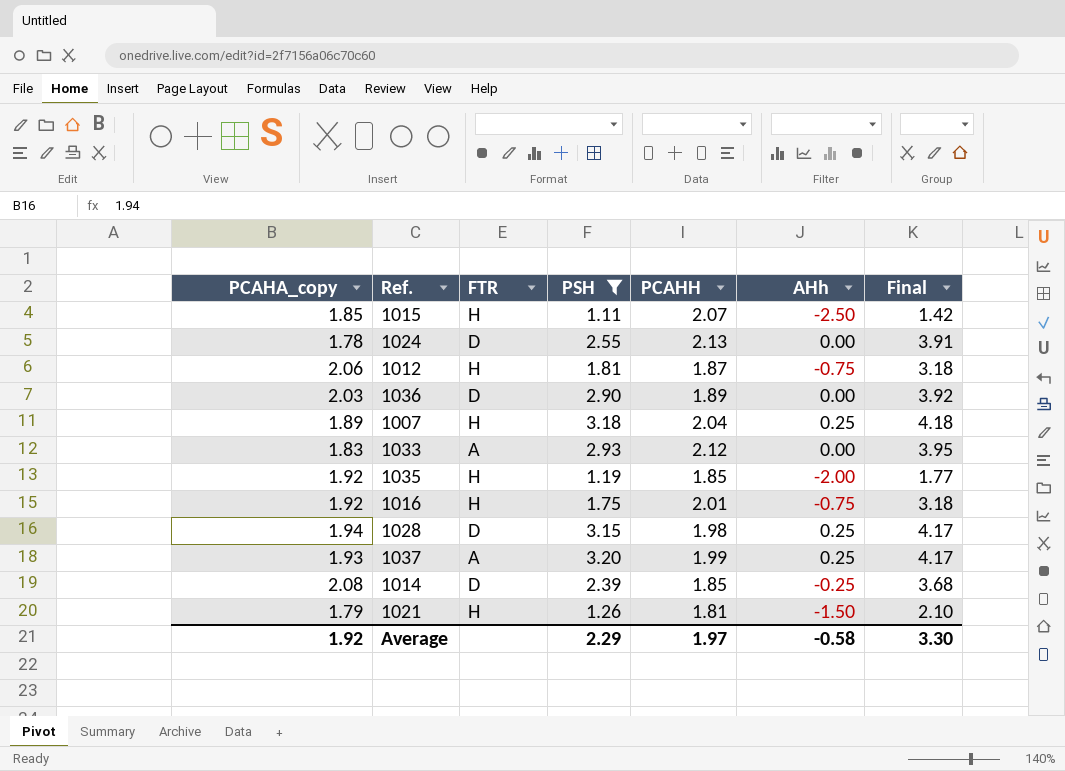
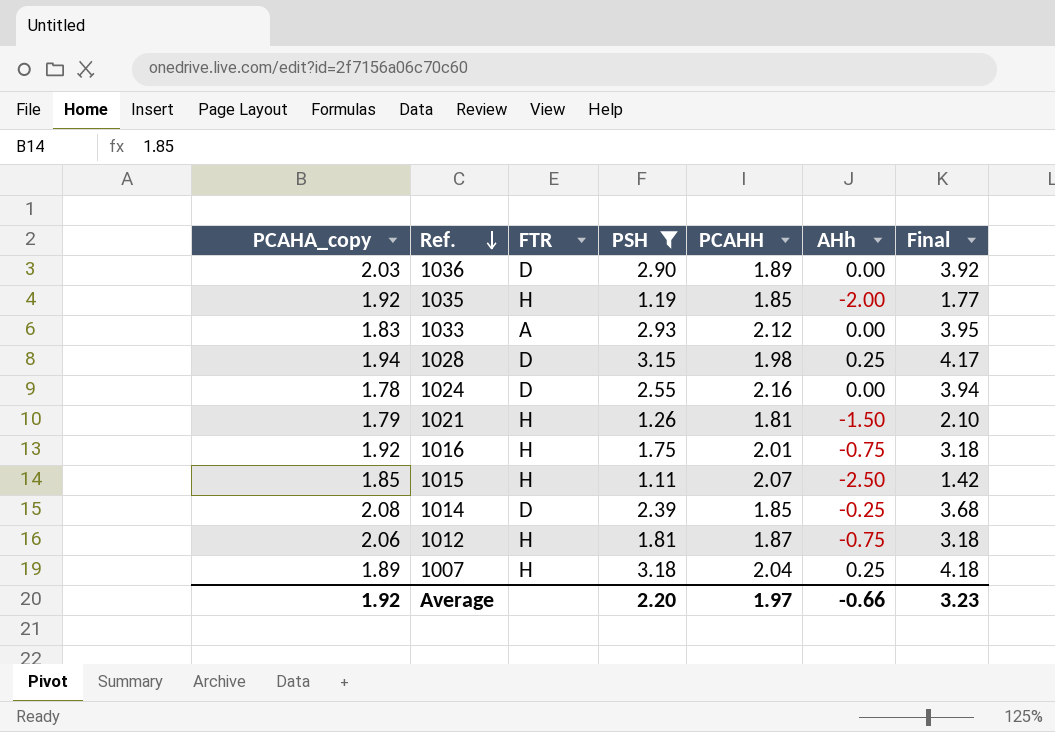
row order: none -> Ref. descending
row 1037: 1.93 | A | 3.20 | 1.99 | 0.25 | 4.17 -> none
1024 | PCAHH: 2.13 -> 2.16
1024 | Final: 3.91 -> 3.94
Average | PSH: 2.29 -> 2.20
Average | AHh: -0.58 -> -0.66
Average | Final: 3.30 -> 3.23

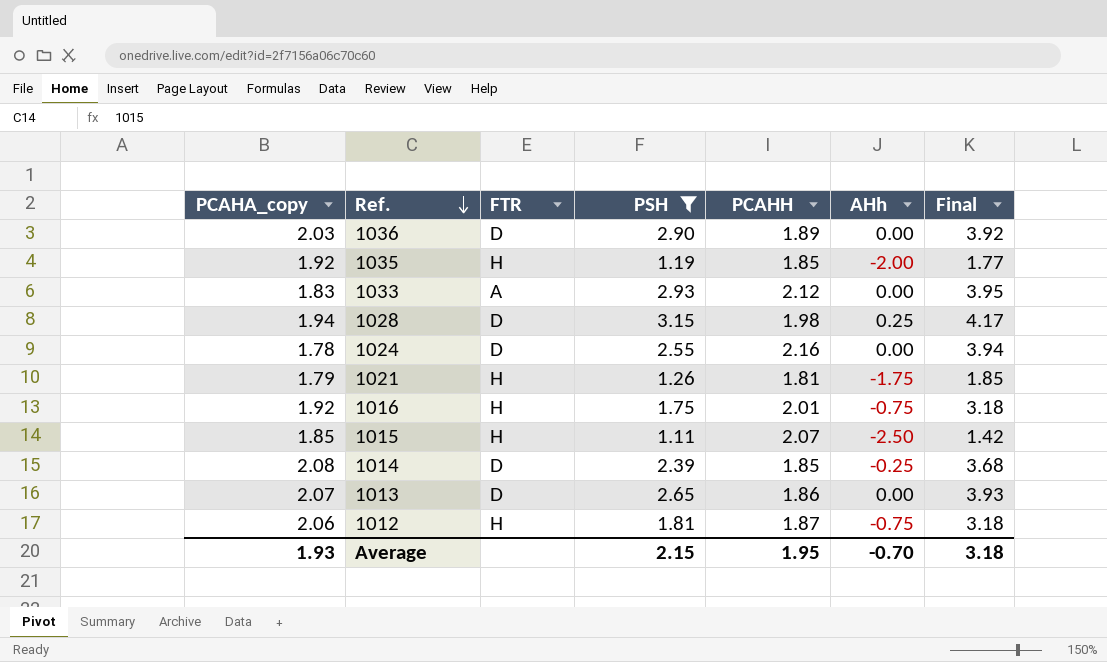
row 1007: 1.89 | H | 3.18 | 2.04 | 0.25 | 4.18 -> none
1021 | AHh: -1.50 -> -1.75
1021 | Final: 2.10 -> 1.85
row 1013: none -> 2.07 | D | 2.65 | 1.86 | 0.00 | 3.93
Average | PCAHA_copy: 1.92 -> 1.93
Average | PSH: 2.20 -> 2.15
Average | PCAHH: 1.97 -> 1.95
Average | AHh: -0.66 -> -0.70
Average | Final: 3.23 -> 3.18

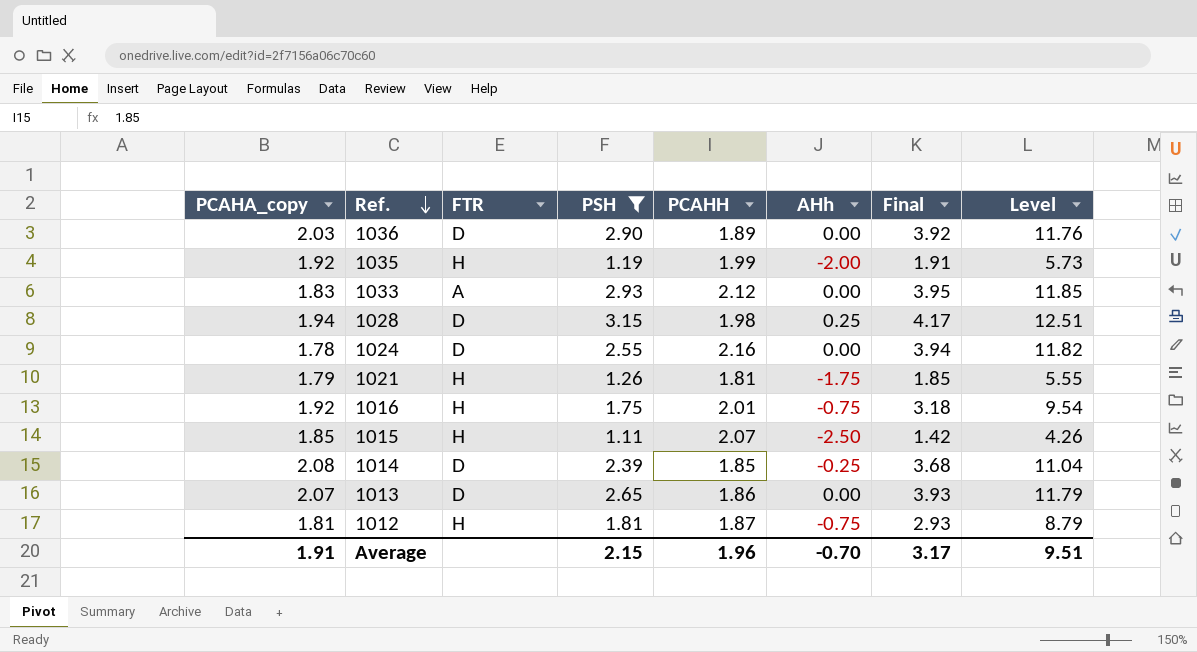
column Level | formula: none -> [Final] * 3
1035 | PCAHH: 1.85 -> 1.99
1035 | Final: 1.77 -> 1.91
1012 | PCAHA_copy: 2.06 -> 1.81
1012 | Final: 3.18 -> 2.93
Average | PCAHA_copy: 1.93 -> 1.91
Average | PCAHH: 1.95 -> 1.96
Average | Final: 3.18 -> 3.17

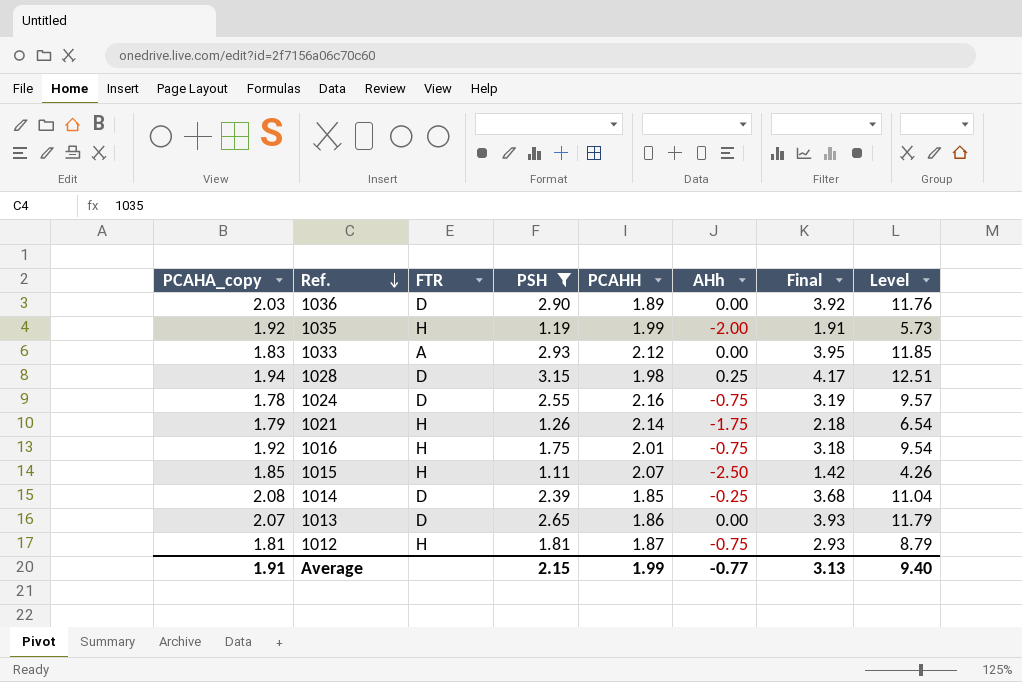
1024 | AHh: 0.00 -> -0.75
1024 | Final: 3.94 -> 3.19
1024 | Level: 11.82 -> 9.57
1021 | PCAHH: 1.81 -> 2.14
1021 | Final: 1.85 -> 2.18
1021 | Level: 5.55 -> 6.54
Average | PCAHH: 1.96 -> 1.99
Average | AHh: -0.70 -> -0.77
Average | Final: 3.17 -> 3.13
Average | Level: 9.51 -> 9.40

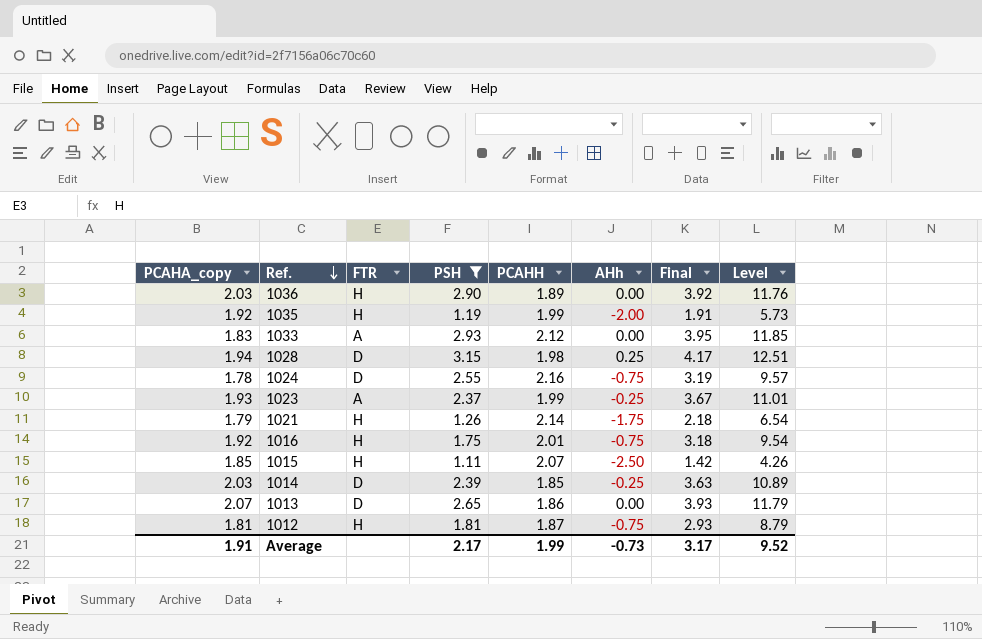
1036 | FTR: D -> H
row 1023: none -> 1.93 | A | 2.37 | 1.99 | -0.25 | 3.67 | 11.01
1014 | PCAHA_copy: 2.08 -> 2.03
1014 | Final: 3.68 -> 3.63
1014 | Level: 11.04 -> 10.89
Average | PSH: 2.15 -> 2.17
Average | AHh: -0.77 -> -0.73
Average | Final: 3.13 -> 3.17
Average | Level: 9.40 -> 9.52

